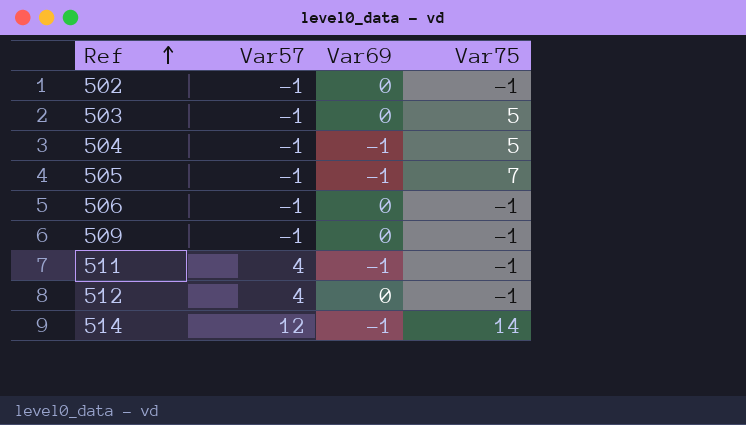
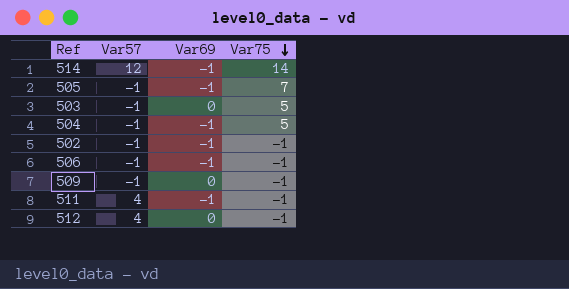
row order: Ref ascending -> Var75 descending
502 | Var69: 0 -> -1
506 | Var69: 0 -> -1

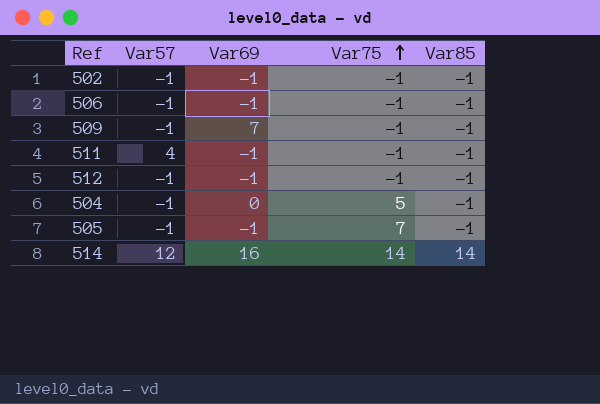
row order: Var75 descending -> Var75 ascending
column Var85 | position: none -> 5
row 503: -1 | 0 | 5 -> none
509 | Var69: 0 -> 7
512 | Var57: 4 -> -1
512 | Var69: 0 -> -1
504 | Var69: -1 -> 0
514 | Var69: -1 -> 16

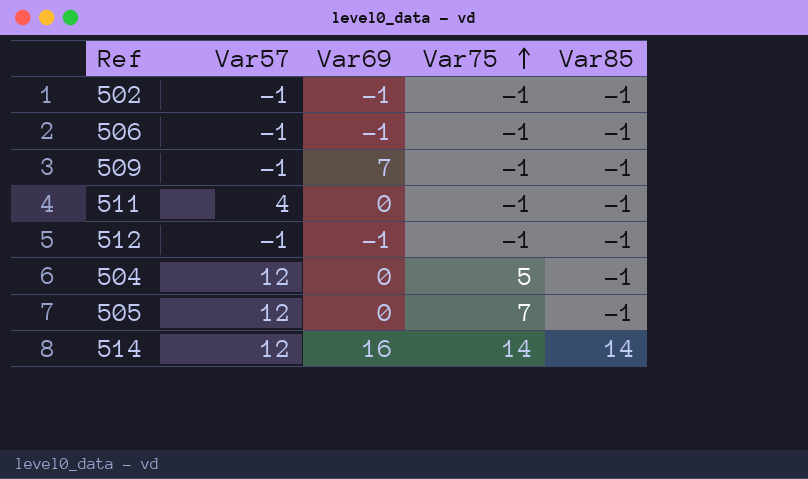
511 | Var69: -1 -> 0
504 | Var57: -1 -> 12
505 | Var57: -1 -> 12
505 | Var69: -1 -> 0

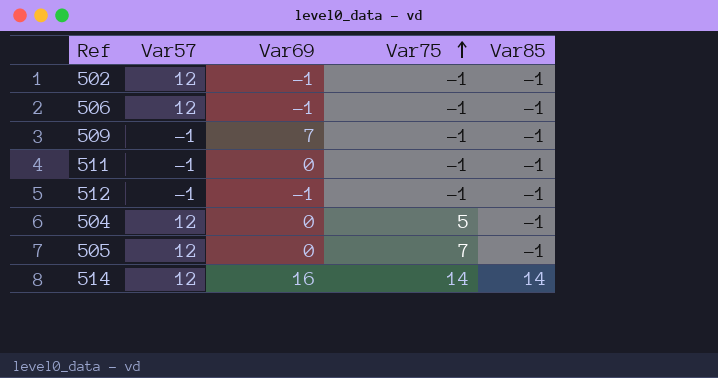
502 | Var57: -1 -> 12
506 | Var57: -1 -> 12
511 | Var57: 4 -> -1

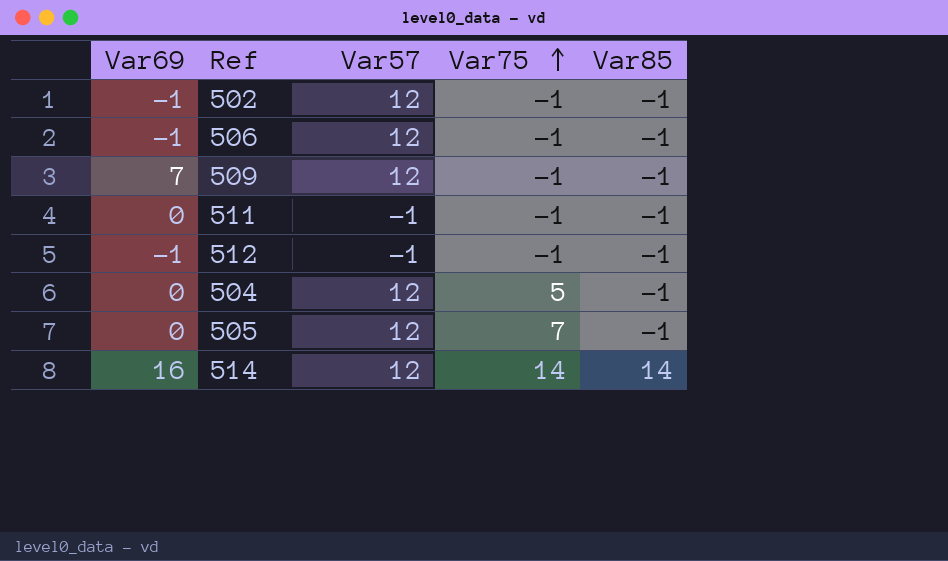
column Var69 | position: 3 -> 1
509 | Var57: -1 -> 12

